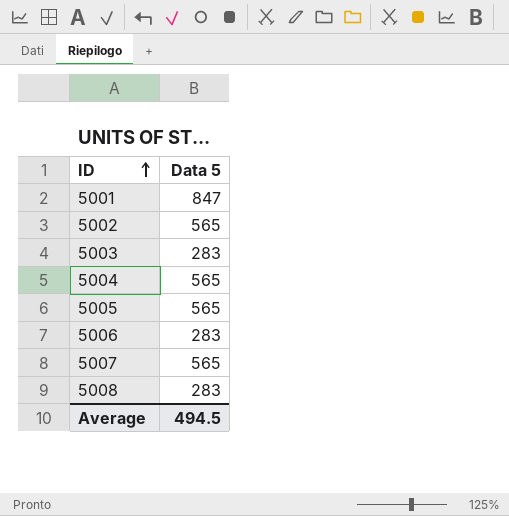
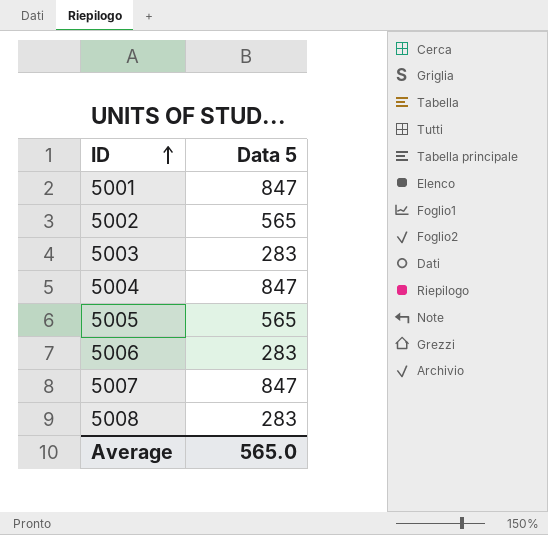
5004 | Data 5: 565 -> 847
5007 | Data 5: 565 -> 847
Average | Data 5: 494.5 -> 565.0

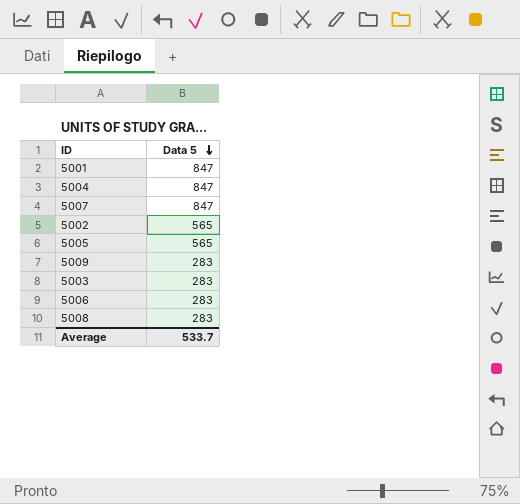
row order: ID ascending -> Data 5 descending
row 5009: none -> 283
Average | Data 5: 565.0 -> 533.7

